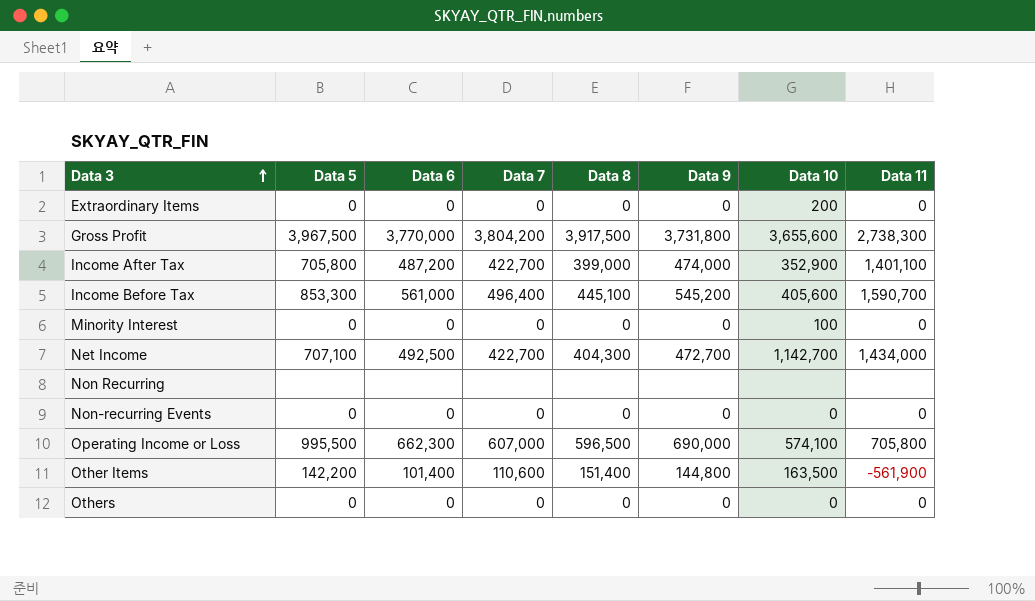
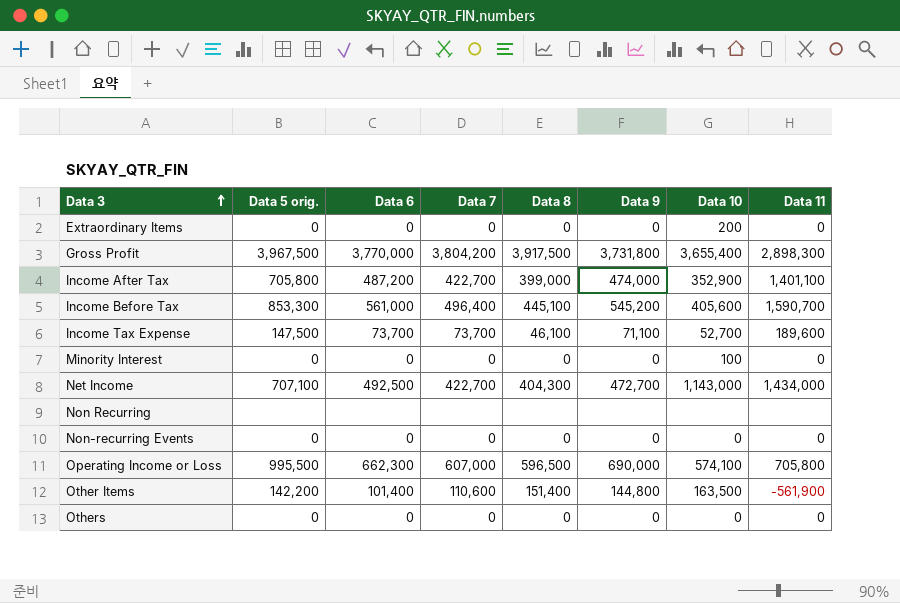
column name: Data 5 -> Data 5 orig.
Gross Profit | Data 10: 3,655,600 -> 3,655,400
Gross Profit | Data 11: 2,738,300 -> 2,898,300
row Income Tax Expense: none -> 147,500 | 73,700 | 73,700 | 46,100 | 71,100 | 52,700 | 189,600
Net Income | Data 10: 1,142,700 -> 1,143,000

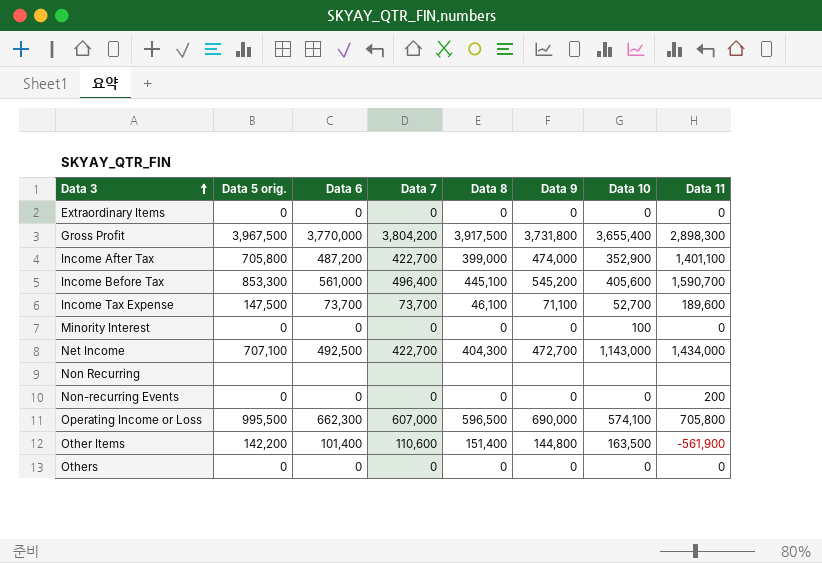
Extraordinary Items | Data 10: 200 -> 0
Non-recurring Events | Data 11: 0 -> 200

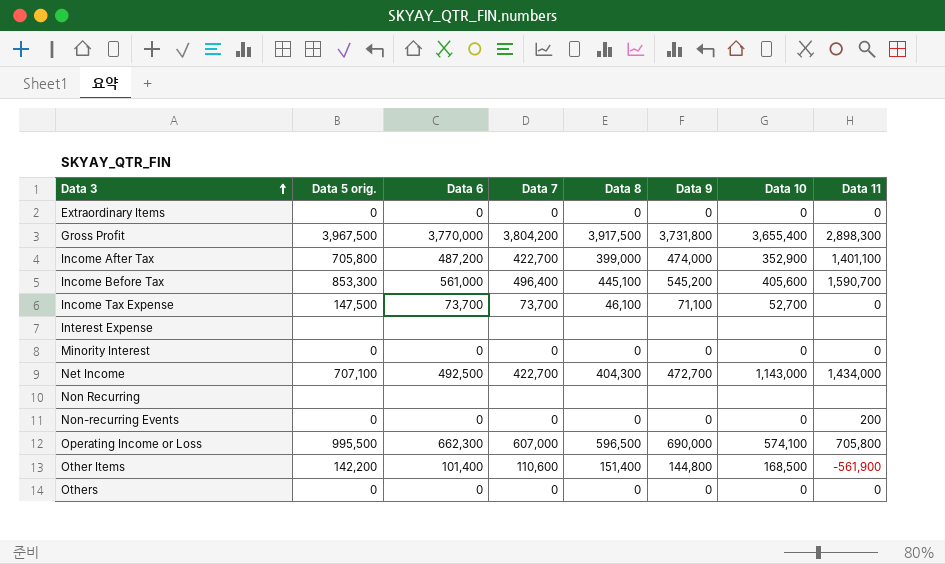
Income Tax Expense | Data 11: 189,600 -> 0
row Interest Expense: none -> none | none | none | none | none | none | none
Minority Interest | Data 10: 100 -> 0
Other Items | Data 10: 163,500 -> 168,500

